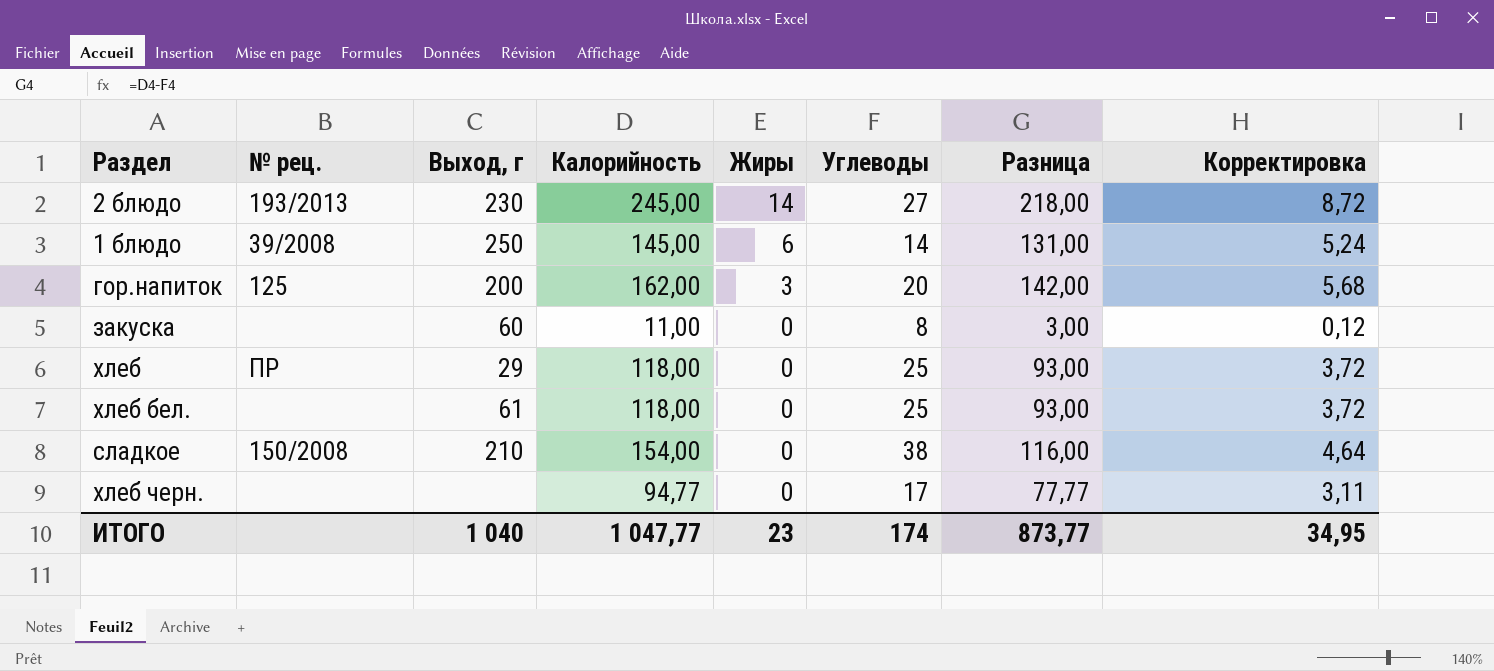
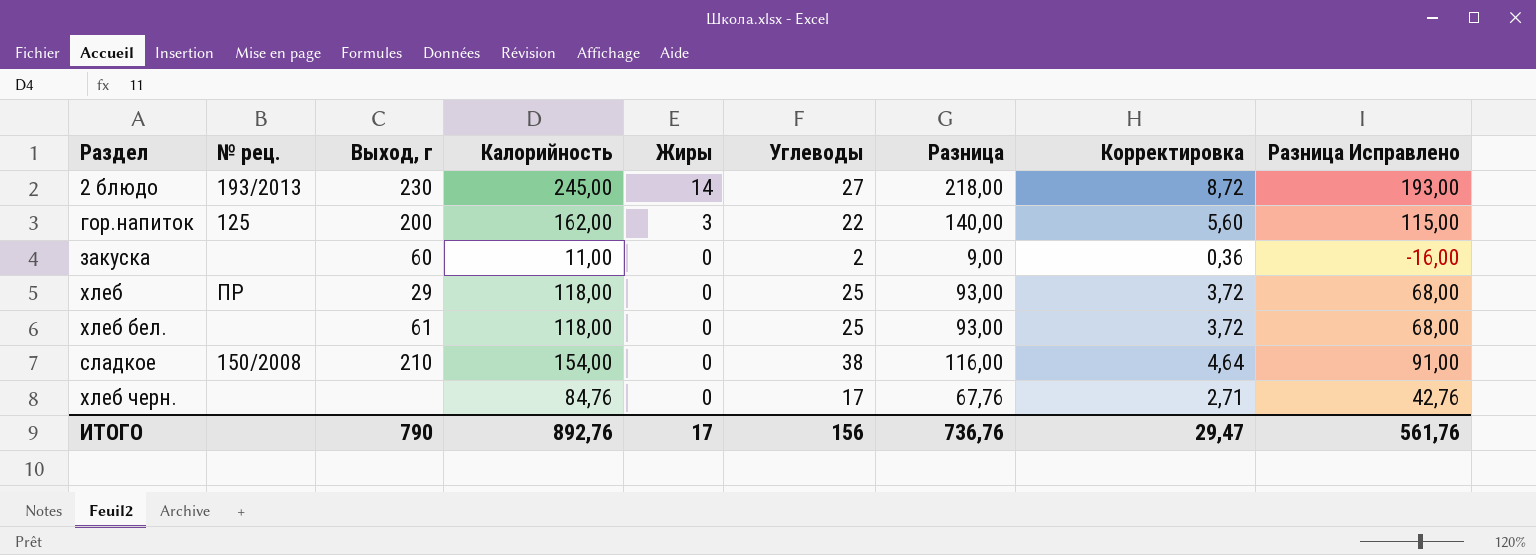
column Разница Исправлено | formula: none -> [Разница] - 25
row 1 блюдо: 39/2008 | 250 | 145,00 | 6 | 14 | 131,00 | 5,24 -> none
гор.напиток | Углеводы: 20 -> 22
гор.напиток | Разница: 142,00 -> 140,00
гор.напиток | Корректировка: 5,68 -> 5,60
закуска | Углеводы: 8 -> 2
закуска | Разница: 3,00 -> 9,00
закуска | Корректировка: 0,12 -> 0,36
хлеб черн. | Калорийность: 94,77 -> 84,76
хлеб черн. | Разница: 77,77 -> 67,76
хлеб черн. | Корректировка: 3,11 -> 2,71
ИТОГО | Выход, г: 1 040 -> 790
ИТОГО | Калорийность: 1 047,77 -> 892,76
ИТОГО | Жиры: 23 -> 17
ИТОГО | Углеводы: 174 -> 156
ИТОГО | Разница: 873,77 -> 736,76
ИТОГО | Корректировка: 34,95 -> 29,47

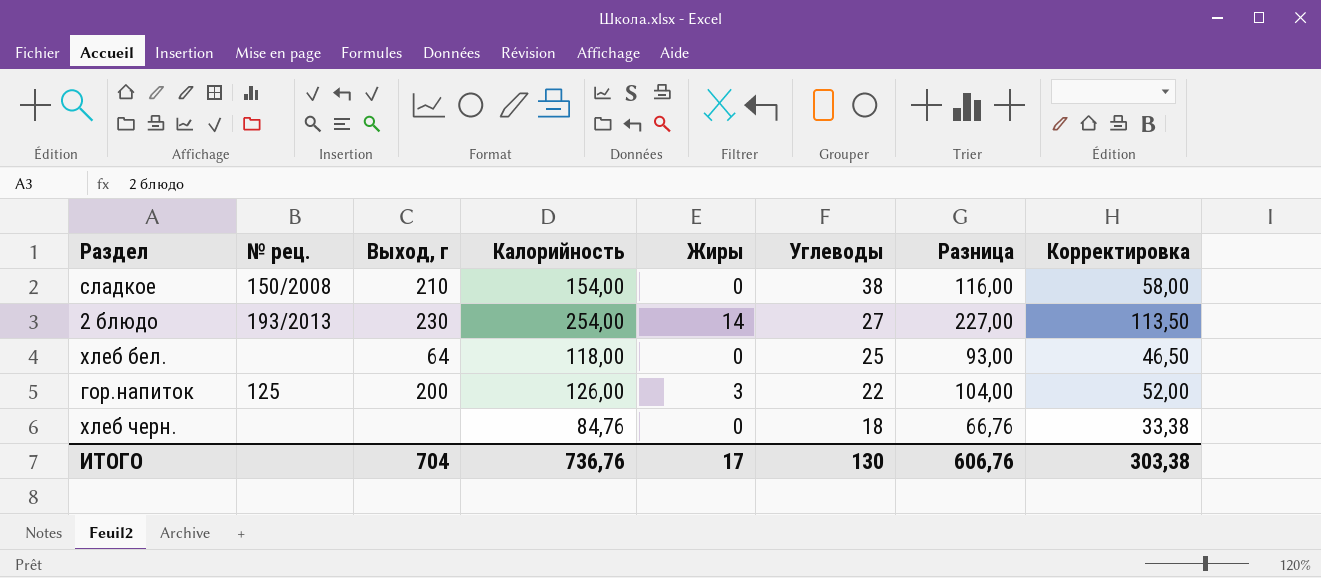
row order: Жиры descending -> Углеводы descending
column Разница Исправлено | formula: [Разница] - 25 -> none
column Корректировка | formula: [Разница] * 0,04 -> [Разница] * 0,5
row закуска: none | 60 | 11,00 | 0 | 2 | 9,00 | 0,36 | -16,00 -> none
row хлеб: ПР | 29 | 118,00 | 0 | 25 | 93,00 | 3,72 | 68,00 -> none
2 блюдо | Калорийность: 245,00 -> 254,00
2 блюдо | Разница: 218,00 -> 227,00
хлеб бел. | Выход, г: 61 -> 64
гор.напиток | Калорийность: 162,00 -> 126,00
гор.напиток | Разница: 140,00 -> 104,00
хлеб черн. | Углеводы: 17 -> 18
хлеб черн. | Разница: 67,76 -> 66,76
ИТОГО | Выход, г: 790 -> 704
ИТОГО | Калорийность: 892,76 -> 736,76
ИТОГО | Углеводы: 156 -> 130
ИТОГО | Разница: 736,76 -> 606,76
ИТОГО | Корректировка: 29,47 -> 303,38

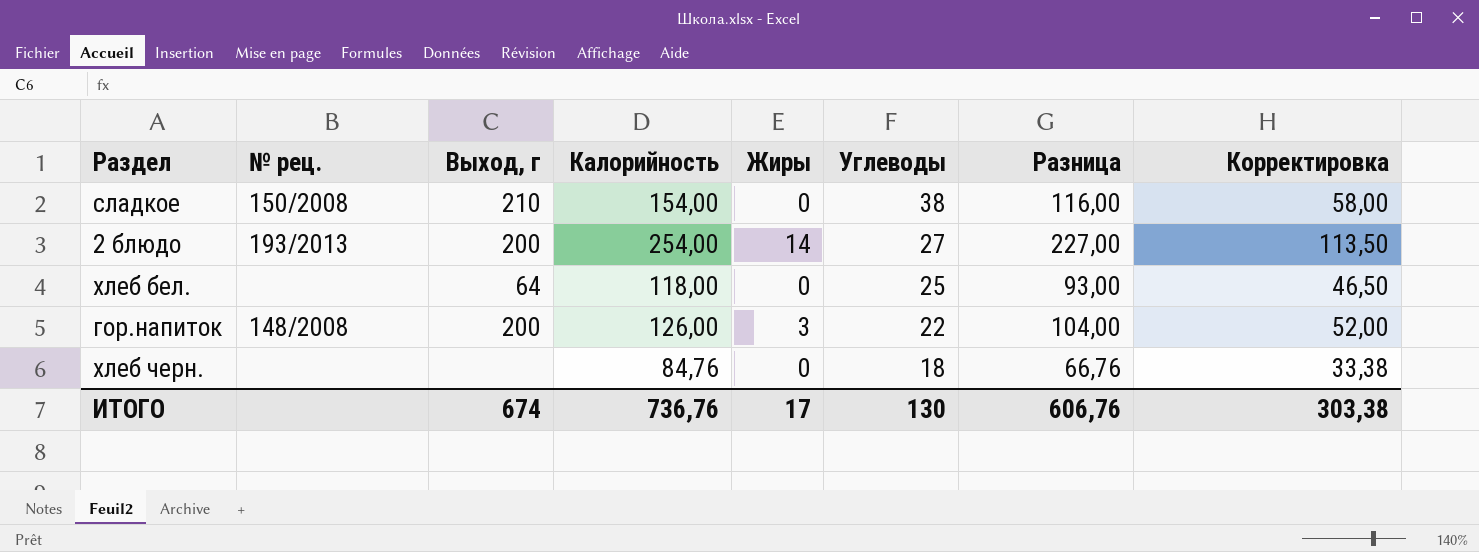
2 блюдо | Выход, г: 230 -> 200
гор.напиток | № рец.: 125 -> 148/2008
ИТОГО | Выход, г: 704 -> 674

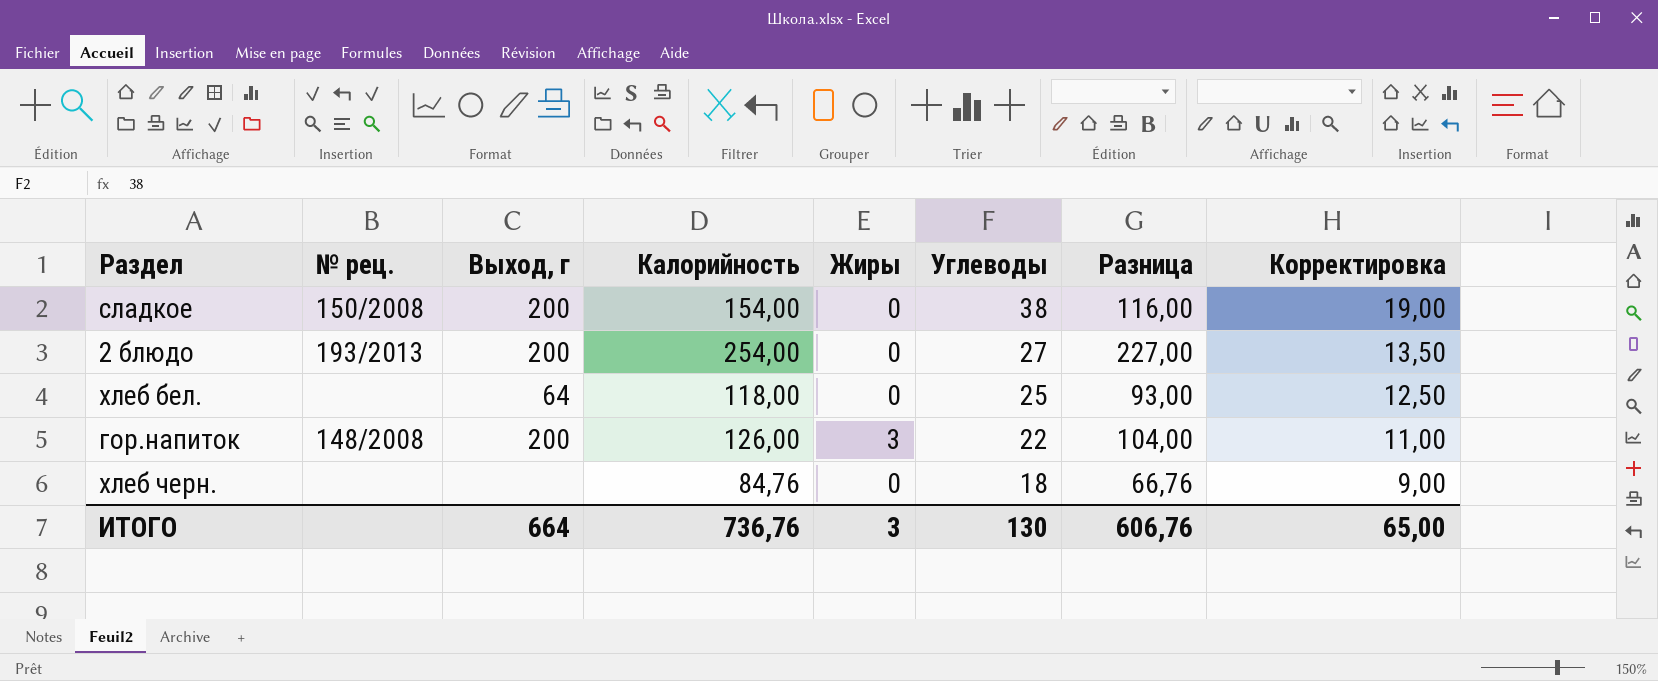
column Корректировка | formula: [Разница] * 0,5 -> [Углеводы] * 0,5
сладкое | Выход, г: 210 -> 200
2 блюдо | Жиры: 14 -> 0
ИТОГО | Выход, г: 674 -> 664
ИТОГО | Жиры: 17 -> 3
ИТОГО | Корректировка: 303,38 -> 65,00

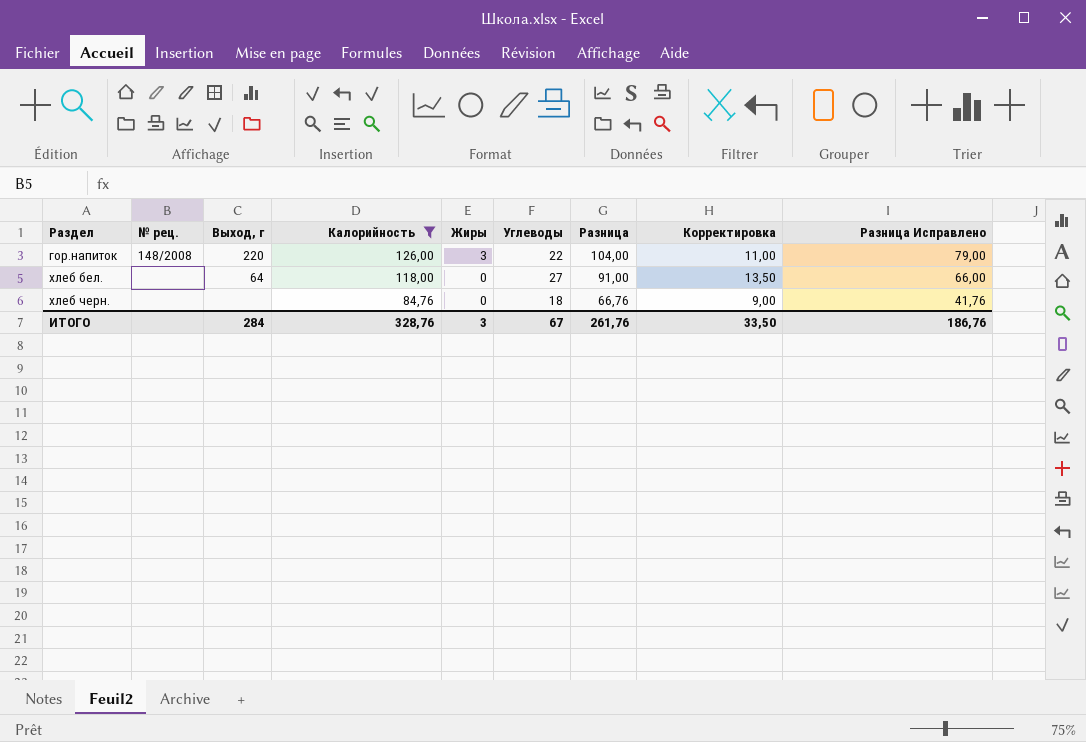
filter: none -> Калорийность <= 126,00
row order: Углеводы descending -> Раздел ascending
column Разница Исправлено | formula: none -> [Разница] - 25
гор.напиток | Выход, г: 200 -> 220
хлеб бел. | Углеводы: 25 -> 27
хлеб бел. | Разница: 93,00 -> 91,00
хлеб бел. | Корректировка: 12,50 -> 13,50
ИТОГО | Выход, г: 664 -> 284
ИТОГО | Калорийность: 736,76 -> 328,76
ИТОГО | Углеводы: 130 -> 67
ИТОГО | Разница: 606,76 -> 261,76
ИТОГО | Корректировка: 65,00 -> 33,50

